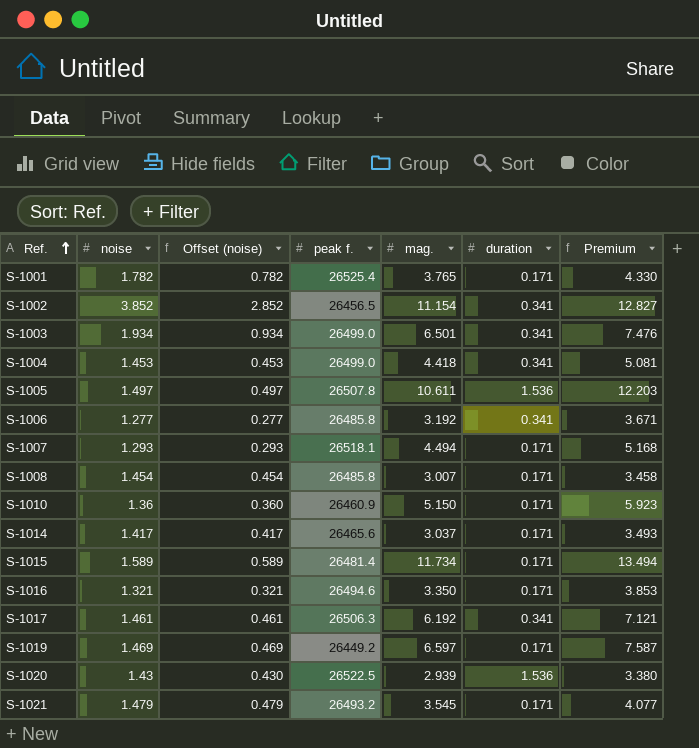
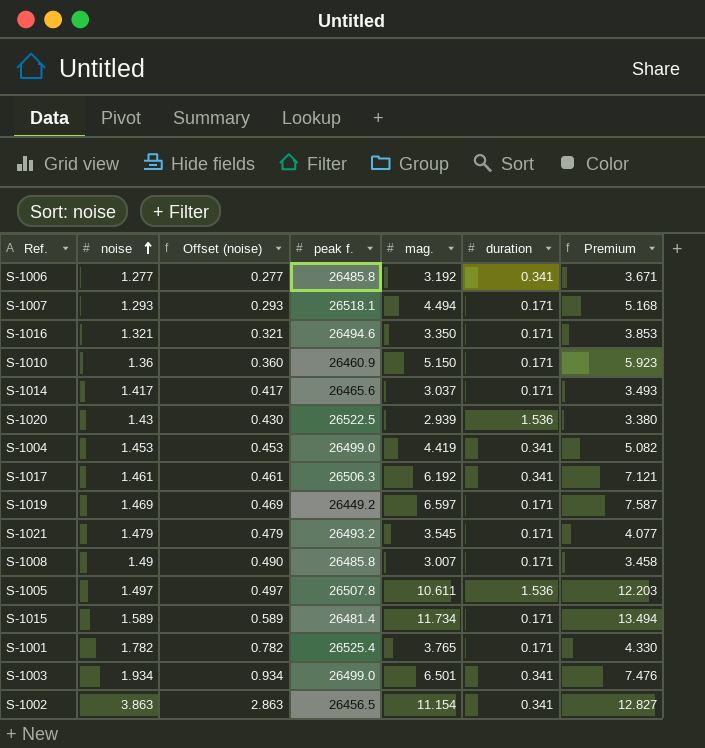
row order: Ref. ascending -> noise ascending
S-1004 | mag.: 4.418 -> 4.419
S-1004 | Premium: 5.081 -> 5.082
S-1008 | noise: 1.454 -> 1.49
S-1008 | Offset (noise): 0.454 -> 0.490
S-1002 | noise: 3.852 -> 3.863
S-1002 | Offset (noise): 2.852 -> 2.863

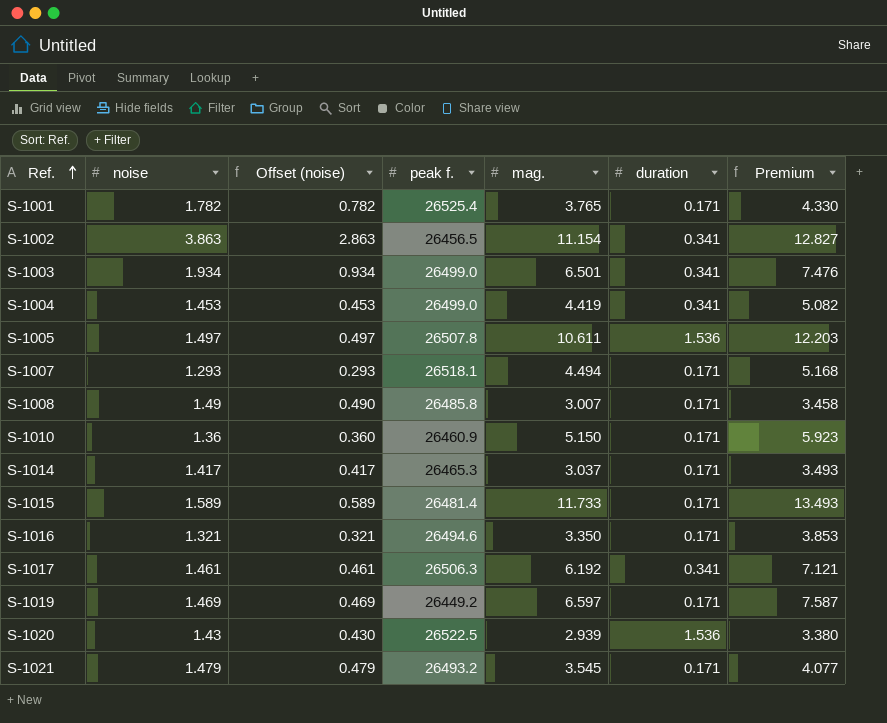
row order: noise ascending -> Ref. ascending
row S-1006: 1.277 | 0.277 | 26485.8 | 3.192 | 0.341 | 3.671 -> none
S-1014 | peak f.: 26465.6 -> 26465.3
S-1015 | mag.: 11.734 -> 11.733
S-1015 | Premium: 13.494 -> 13.493

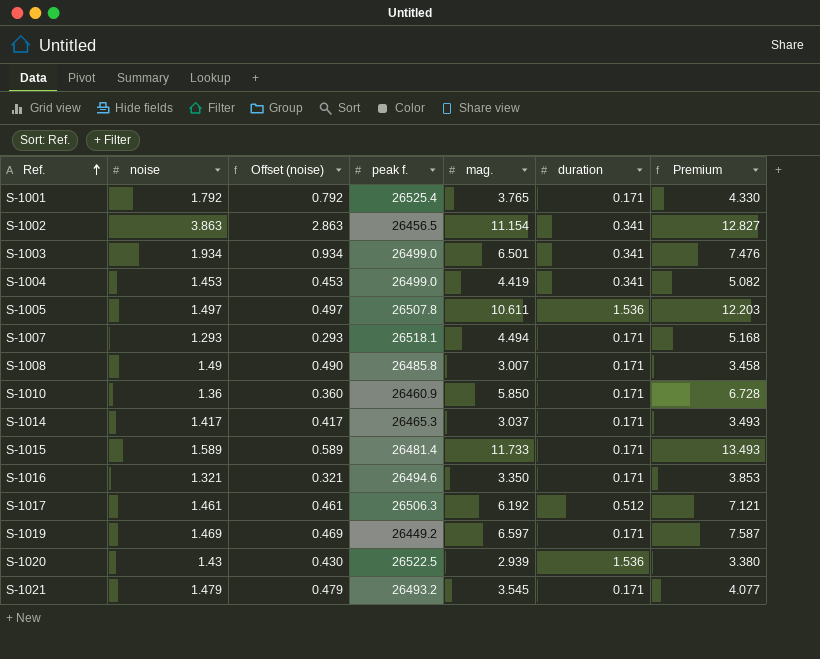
S-1001 | noise: 1.782 -> 1.792
S-1001 | Offset (noise): 0.782 -> 0.792
S-1010 | mag.: 5.150 -> 5.850
S-1010 | Premium: 5.923 -> 6.728
S-1017 | duration: 0.341 -> 0.512

